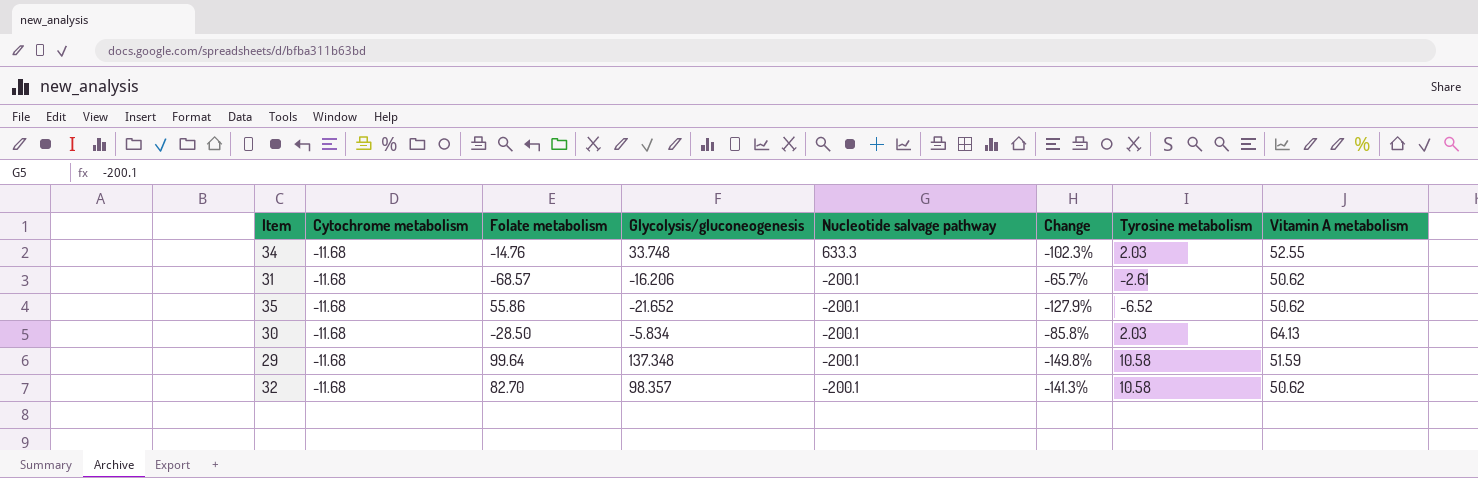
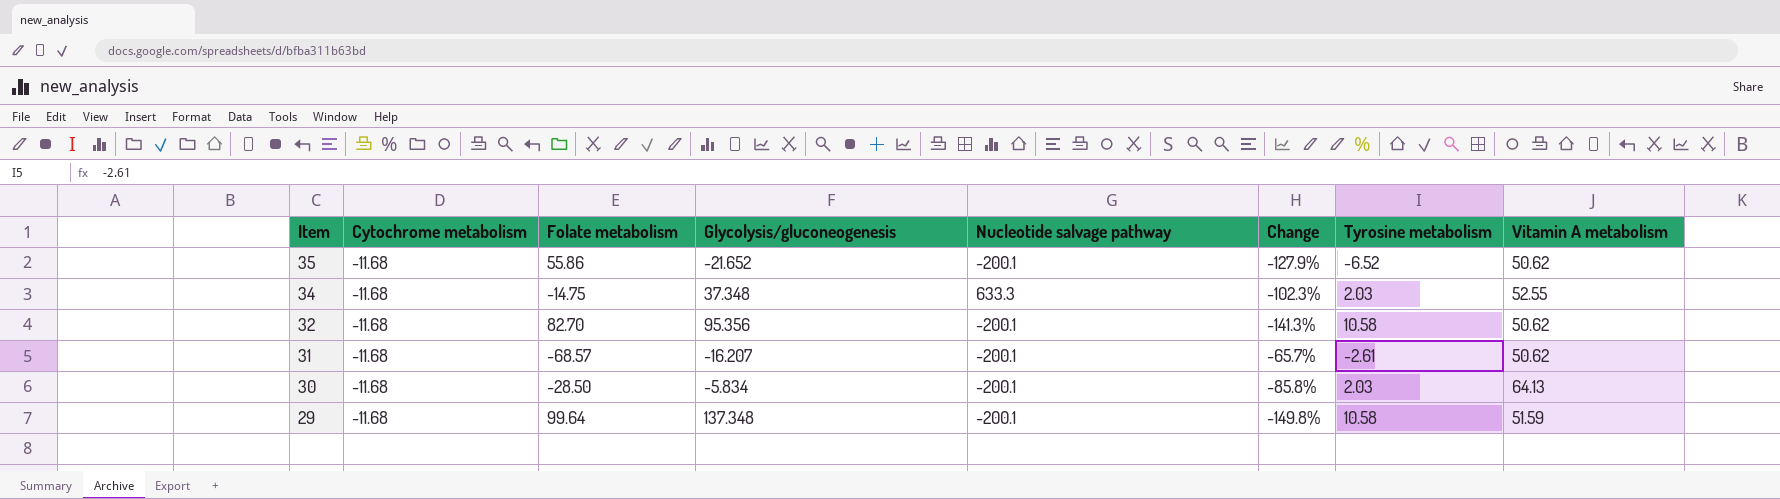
row order: Nucleotide salvage pathway descending -> Item descending
34 | Folate metabolism: -14.76 -> -14.75
34 | Glycolysis/gluconeogenesis: 33.748 -> 37.348
32 | Glycolysis/gluconeogenesis: 98.357 -> 95.356
31 | Glycolysis/gluconeogenesis: -16.206 -> -16.207

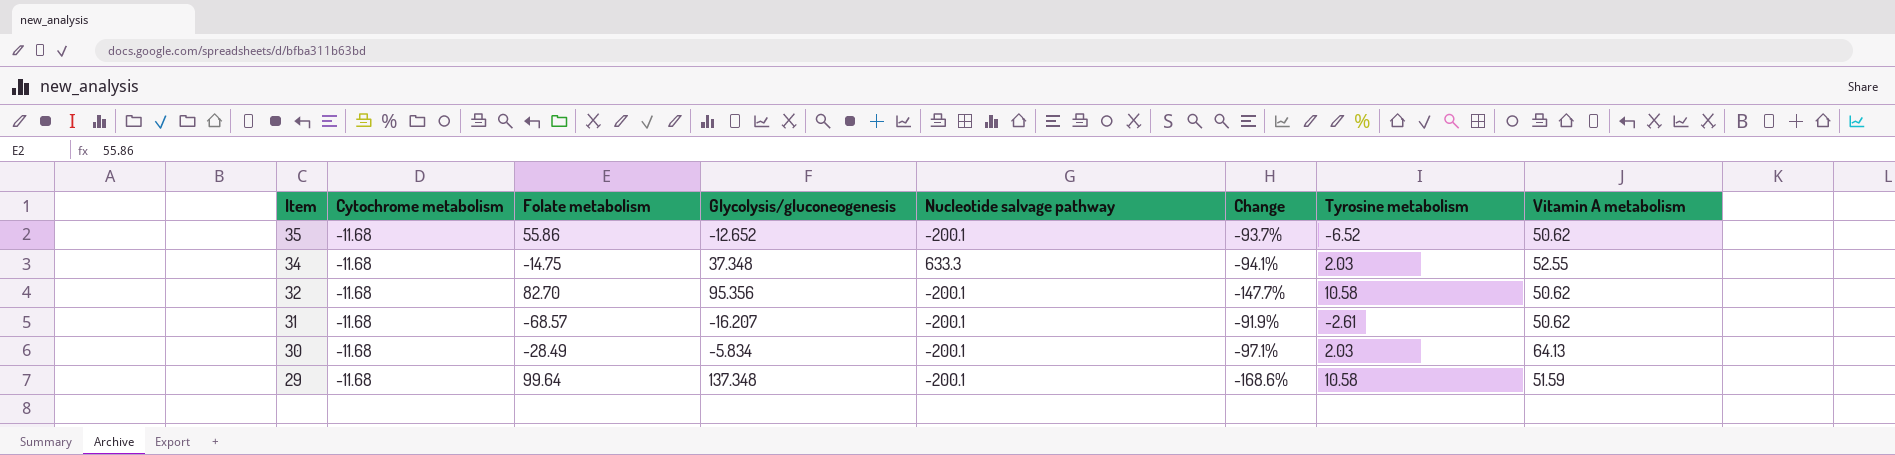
column Change | formula: ([Folate metabolism] - [Nucleotide salvage pathway]) / [Nucleotide salvage pathway] -> ([Glycolysis/gluconeogenesis] - [Nucleotide salvage pathway]) / [Nucleotide salvage pathway]
35 | Glycolysis/gluconeogenesis: -21.652 -> -12.652
30 | Folate metabolism: -28.50 -> -28.49

